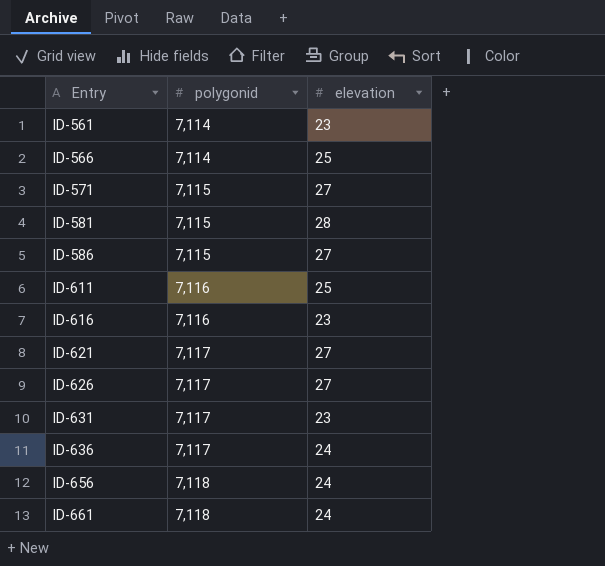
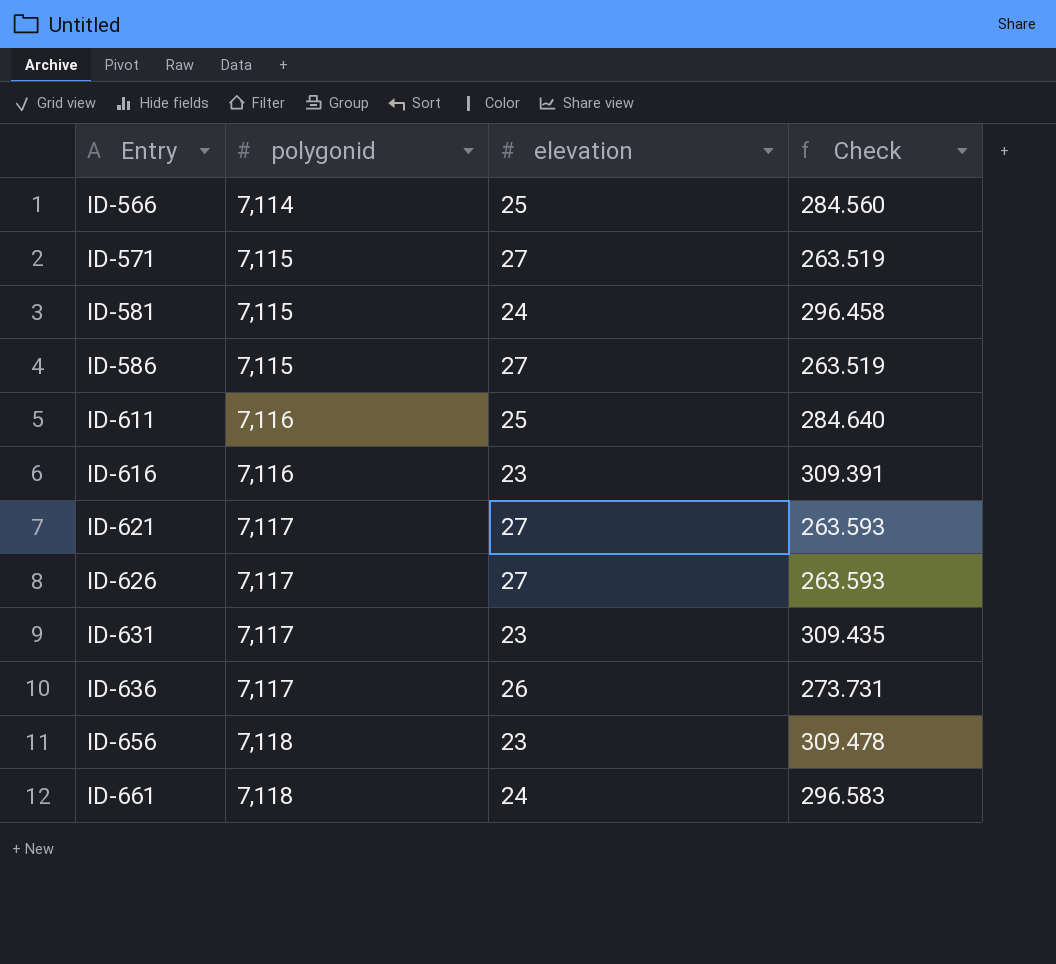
column Check | formula: none -> [polygonid] / [elevation]
row ID-561: 7,114 | 23 -> none
ID-581 | elevation: 28 -> 24
ID-636 | elevation: 24 -> 26
ID-656 | elevation: 24 -> 23

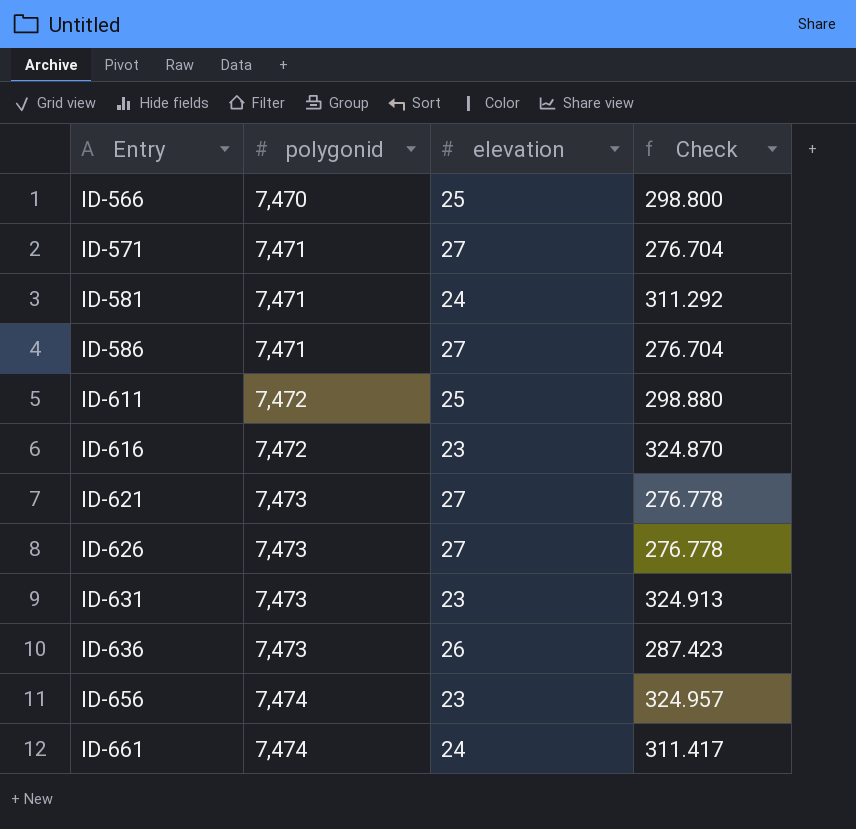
ID-566 | polygonid: 7,114 -> 7,470
ID-566 | Check: 284.560 -> 298.800
ID-571 | polygonid: 7,115 -> 7,471
ID-571 | Check: 263.519 -> 276.704
ID-581 | polygonid: 7,115 -> 7,471
ID-581 | Check: 296.458 -> 311.292
ID-586 | polygonid: 7,115 -> 7,471
ID-586 | Check: 263.519 -> 276.704
ID-611 | polygonid: 7,116 -> 7,472
ID-611 | Check: 284.640 -> 298.880
ID-616 | polygonid: 7,116 -> 7,472
ID-616 | Check: 309.391 -> 324.870
ID-621 | polygonid: 7,117 -> 7,473
ID-621 | Check: 263.593 -> 276.778
ID-626 | polygonid: 7,117 -> 7,473
ID-626 | Check: 263.593 -> 276.778
ID-631 | polygonid: 7,117 -> 7,473
ID-631 | Check: 309.435 -> 324.913
ID-636 | polygonid: 7,117 -> 7,473
ID-636 | Check: 273.731 -> 287.423
ID-656 | polygonid: 7,118 -> 7,474
ID-656 | Check: 309.478 -> 324.957
ID-661 | polygonid: 7,118 -> 7,474
ID-661 | Check: 296.583 -> 311.417

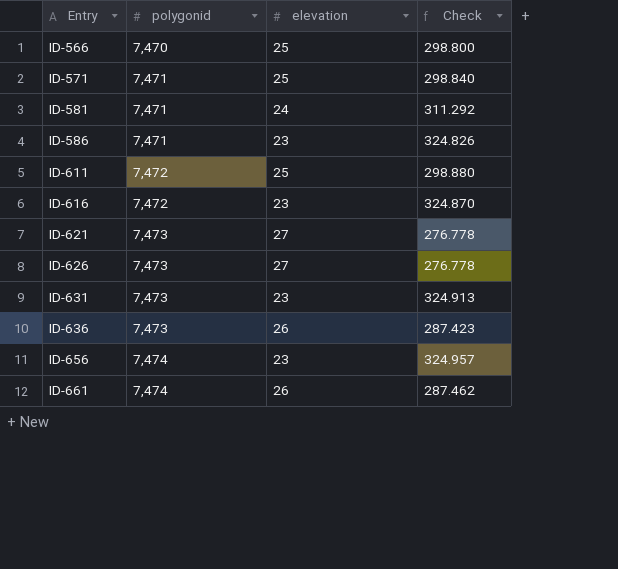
ID-571 | elevation: 27 -> 25
ID-571 | Check: 276.704 -> 298.840
ID-586 | elevation: 27 -> 23
ID-586 | Check: 276.704 -> 324.826
ID-661 | elevation: 24 -> 26
ID-661 | Check: 311.417 -> 287.462

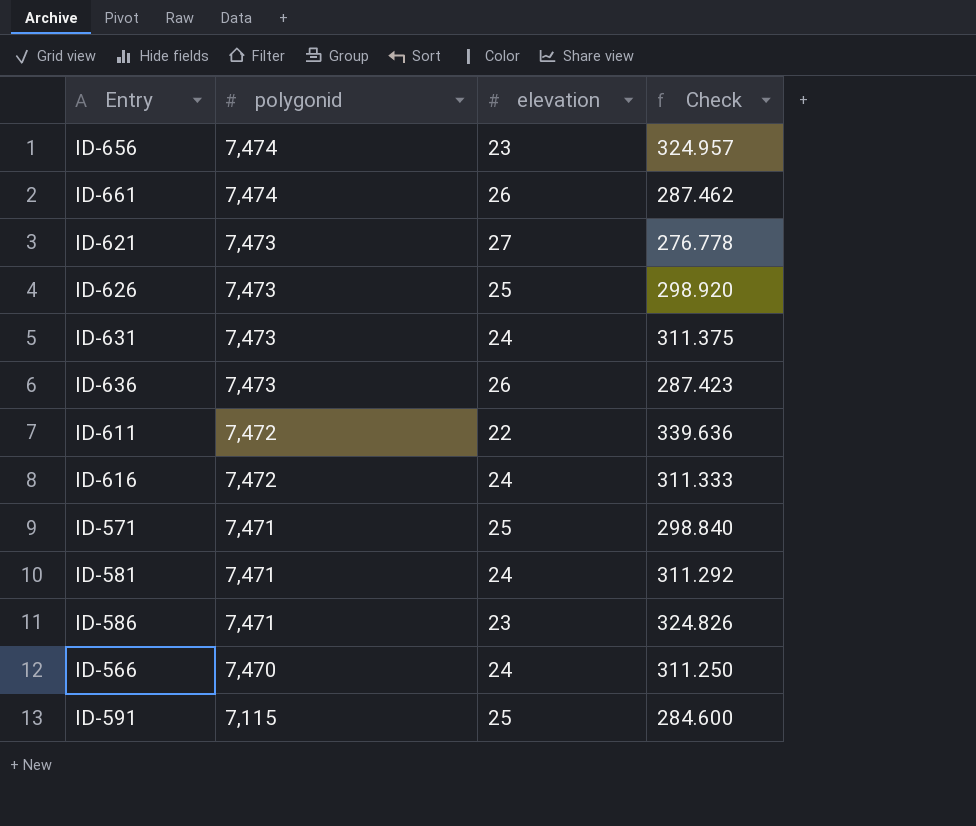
row order: Entry ascending -> polygonid descending
ID-626 | elevation: 27 -> 25
ID-626 | Check: 276.778 -> 298.920
ID-631 | elevation: 23 -> 24
ID-631 | Check: 324.913 -> 311.375
ID-611 | elevation: 25 -> 22
ID-611 | Check: 298.880 -> 339.636
ID-616 | elevation: 23 -> 24
ID-616 | Check: 324.870 -> 311.333
ID-566 | elevation: 25 -> 24
ID-566 | Check: 298.800 -> 311.250
row ID-591: none -> 7,115 | 25 | 284.600

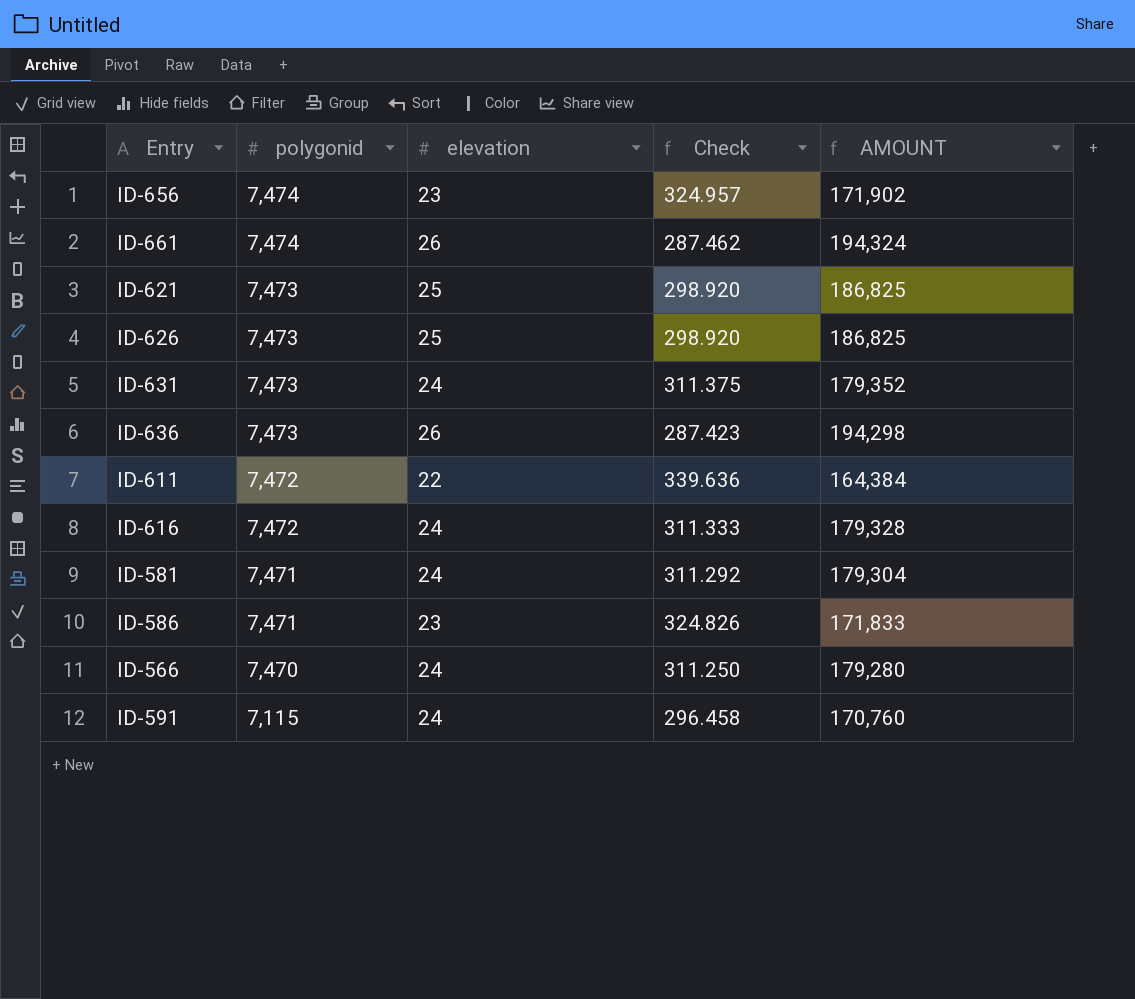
column AMOUNT | formula: none -> [polygonid] * [elevation]
row ID-571: 7,471 | 25 | 298.840 -> none
ID-621 | elevation: 27 -> 25
ID-621 | Check: 276.778 -> 298.920
ID-591 | elevation: 25 -> 24
ID-591 | Check: 284.600 -> 296.458

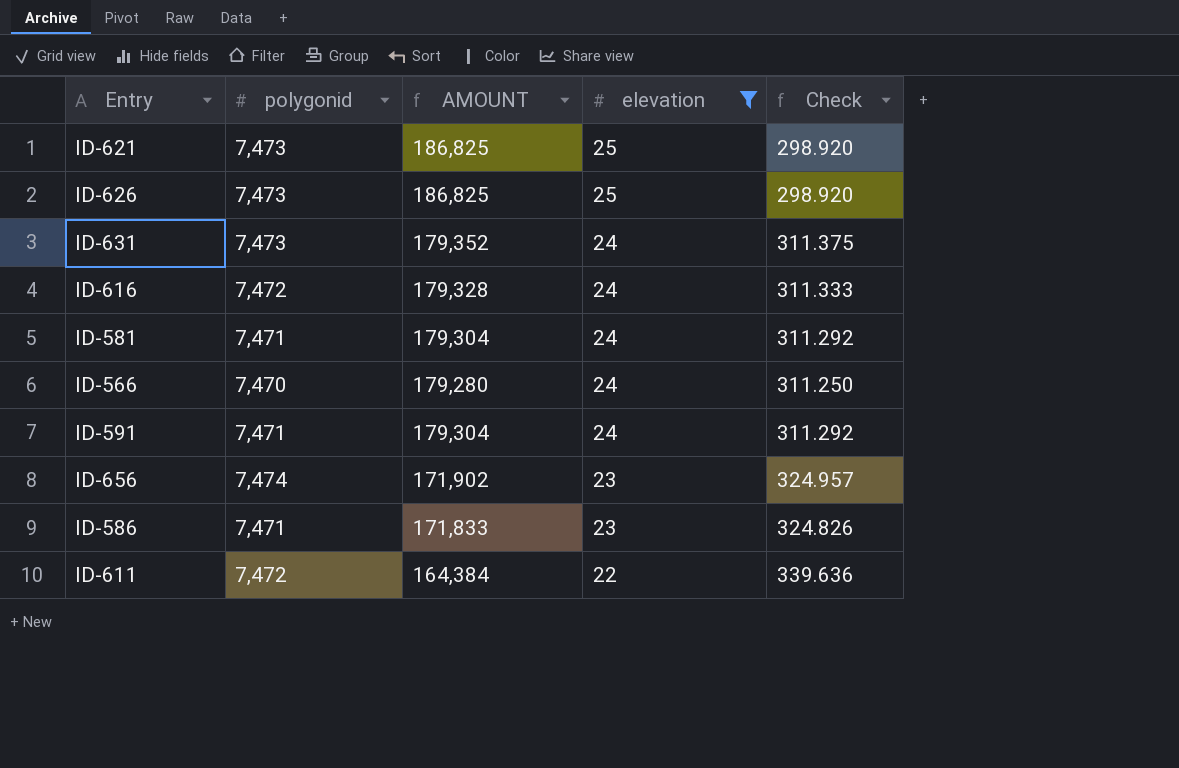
filter: none -> elevation != 26
row order: polygonid descending -> elevation descending
column AMOUNT | position: 5 -> 3
ID-591 | polygonid: 7,115 -> 7,471
ID-591 | AMOUNT: 170,760 -> 179,304
ID-591 | Check: 296.458 -> 311.292

